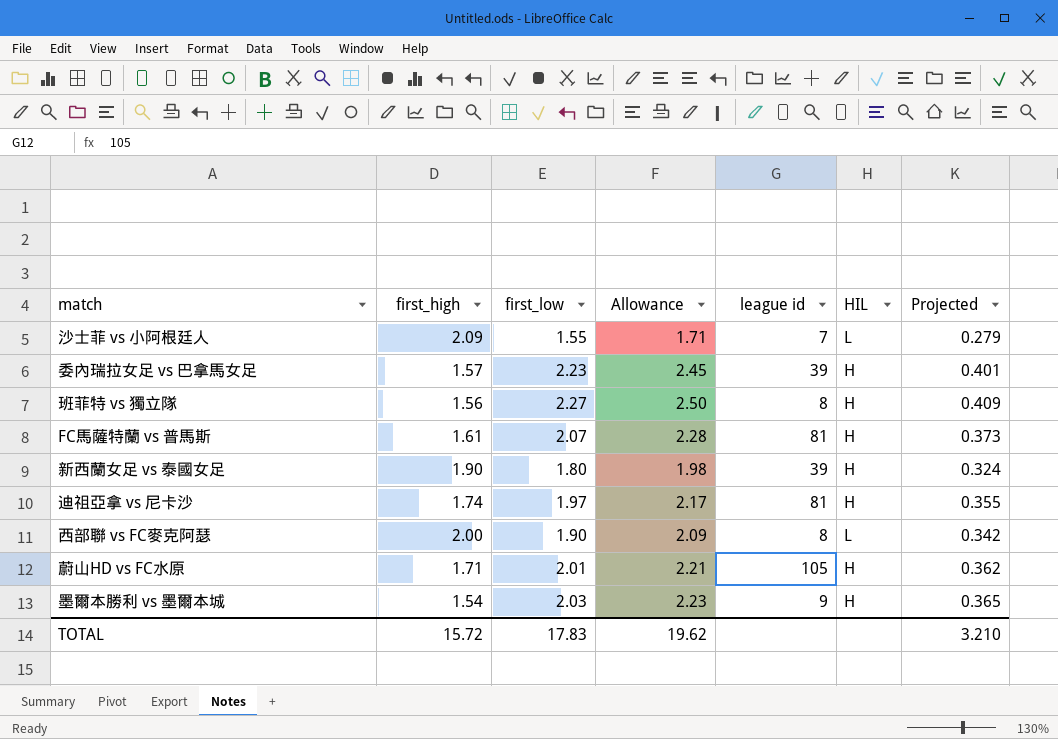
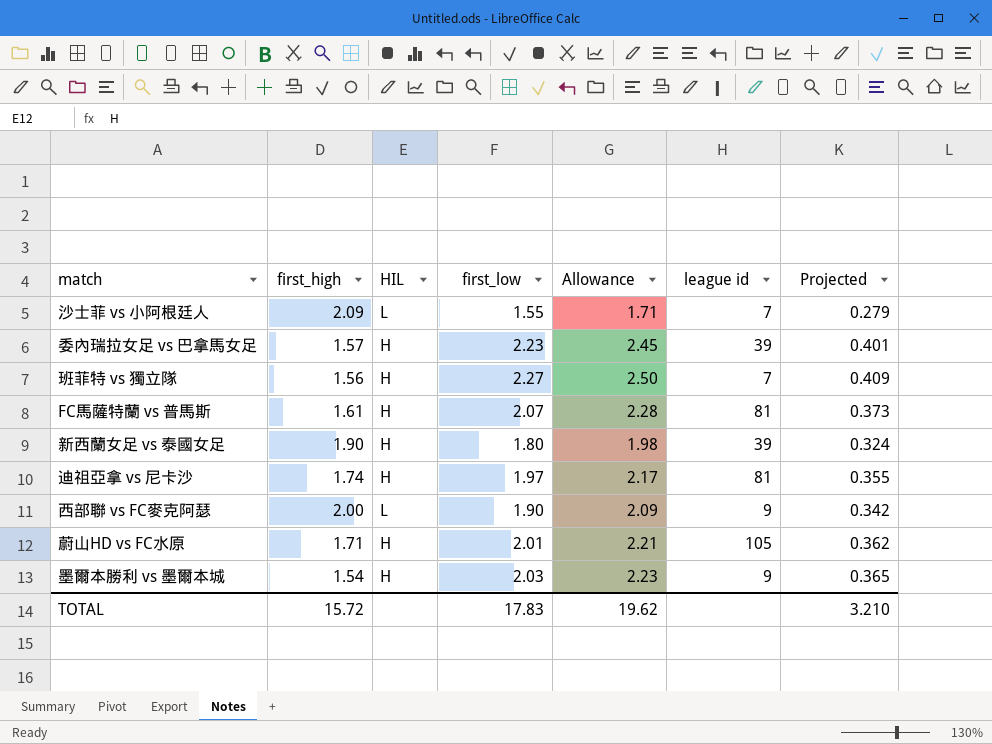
column HIL | position: 6 -> 3
班菲特 vs 獨立隊 | league id: 8 -> 7
西部聯 vs FC麥克阿瑟 | league id: 8 -> 9

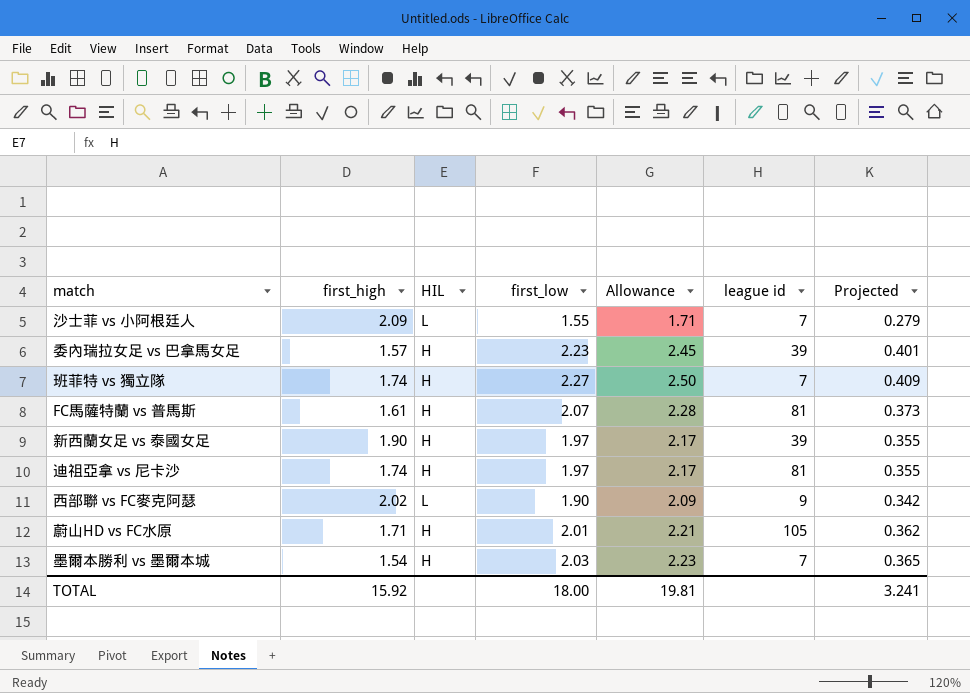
班菲特 vs 獨立隊 | first_high: 1.56 -> 1.74
新西蘭女足 vs 泰國女足 | first_low: 1.80 -> 1.97
新西蘭女足 vs 泰國女足 | Allowance: 1.98 -> 2.17
新西蘭女足 vs 泰國女足 | Projected: 0.324 -> 0.355
西部聯 vs FC麥克阿瑟 | first_high: 2.00 -> 2.02
墨爾本勝利 vs 墨爾本城 | league id: 9 -> 7
TOTAL | first_high: 15.72 -> 15.92
TOTAL | first_low: 17.83 -> 18.00
TOTAL | Allowance: 19.62 -> 19.81
TOTAL | Projected: 3.210 -> 3.241

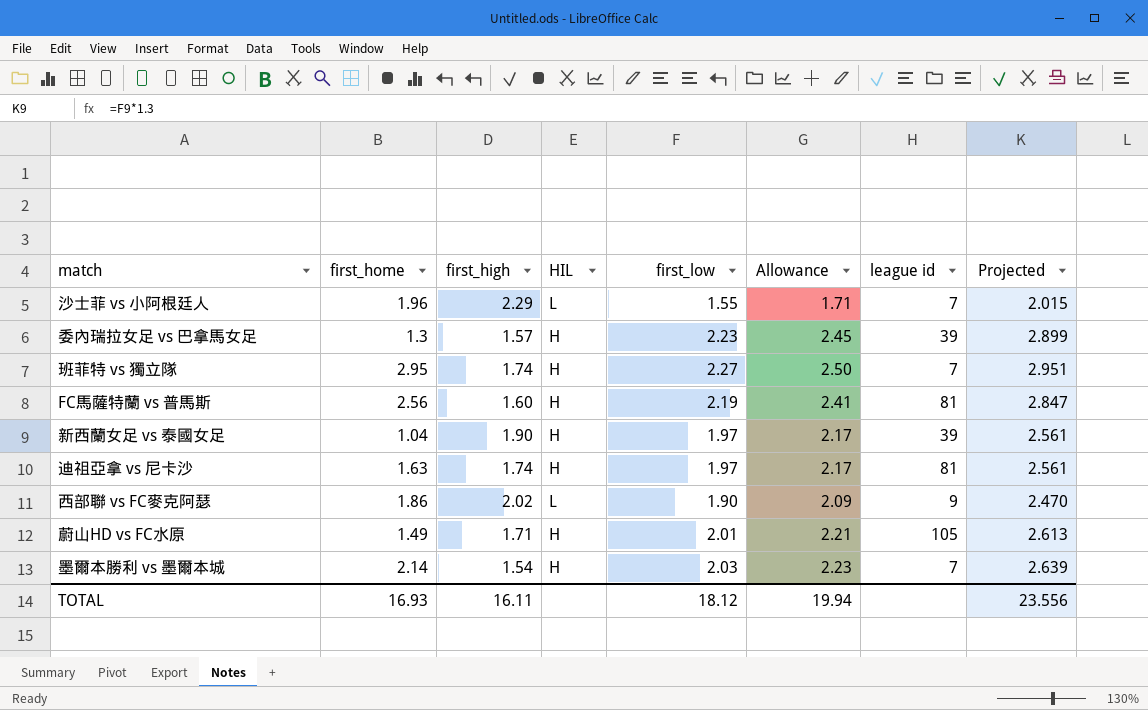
column first_home | position: none -> 2
column Projected | formula: [first_low] * 0.18 -> [first_low] * 1.3
沙士菲 vs 小阿根廷人 | first_high: 2.09 -> 2.29
FC馬薩特蘭 vs 普馬斯 | first_high: 1.61 -> 1.60
FC馬薩特蘭 vs 普馬斯 | first_low: 2.07 -> 2.19
FC馬薩特蘭 vs 普馬斯 | Allowance: 2.28 -> 2.41
TOTAL | first_high: 15.92 -> 16.11
TOTAL | first_low: 18.00 -> 18.12
TOTAL | Allowance: 19.81 -> 19.94
TOTAL | Projected: 3.241 -> 23.556

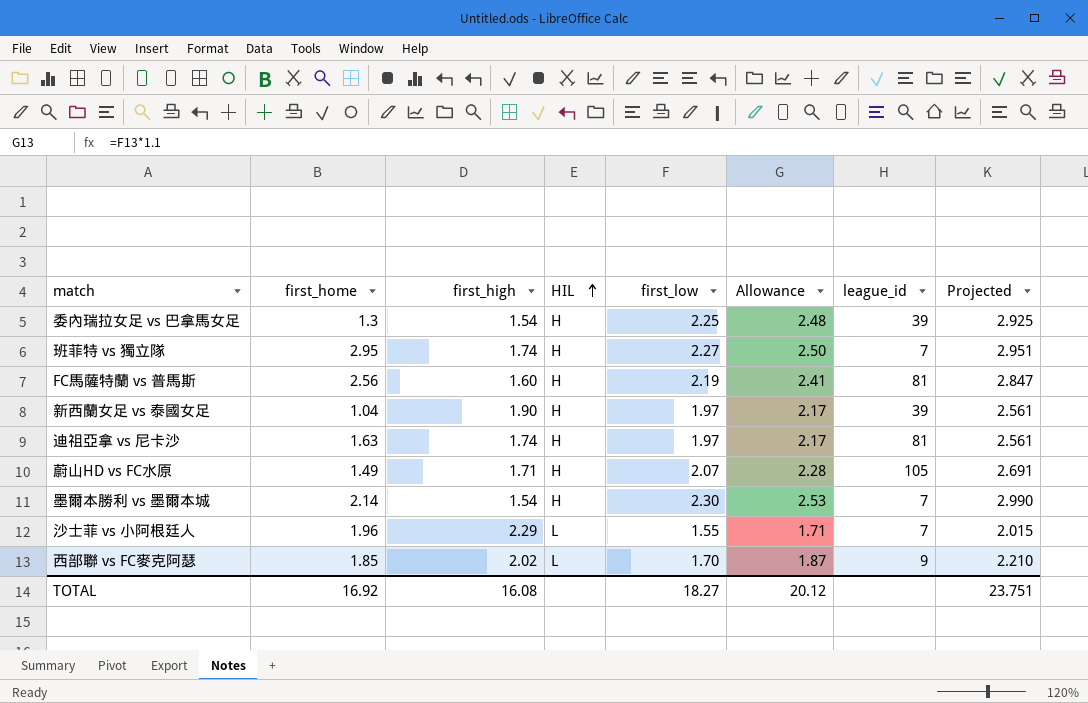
row order: none -> HIL ascending
column name: league id -> league_id
委內瑞拉女足 vs 巴拿馬女足 | first_high: 1.57 -> 1.54
委內瑞拉女足 vs 巴拿馬女足 | first_low: 2.23 -> 2.25
委內瑞拉女足 vs 巴拿馬女足 | Allowance: 2.45 -> 2.48
委內瑞拉女足 vs 巴拿馬女足 | Projected: 2.899 -> 2.925
蔚山HD vs FC水原 | first_low: 2.01 -> 2.07
蔚山HD vs FC水原 | Allowance: 2.21 -> 2.28
蔚山HD vs FC水原 | Projected: 2.613 -> 2.691
墨爾本勝利 vs 墨爾本城 | first_low: 2.03 -> 2.30
墨爾本勝利 vs 墨爾本城 | Allowance: 2.23 -> 2.53
墨爾本勝利 vs 墨爾本城 | Projected: 2.639 -> 2.990
西部聯 vs FC麥克阿瑟 | first_home: 1.86 -> 1.85
西部聯 vs FC麥克阿瑟 | first_low: 1.90 -> 1.70
西部聯 vs FC麥克阿瑟 | Allowance: 2.09 -> 1.87
西部聯 vs FC麥克阿瑟 | Projected: 2.470 -> 2.210
TOTAL | first_home: 16.93 -> 16.92
TOTAL | first_high: 16.11 -> 16.08
TOTAL | first_low: 18.12 -> 18.27
TOTAL | Allowance: 19.94 -> 20.12
TOTAL | Projected: 23.556 -> 23.751

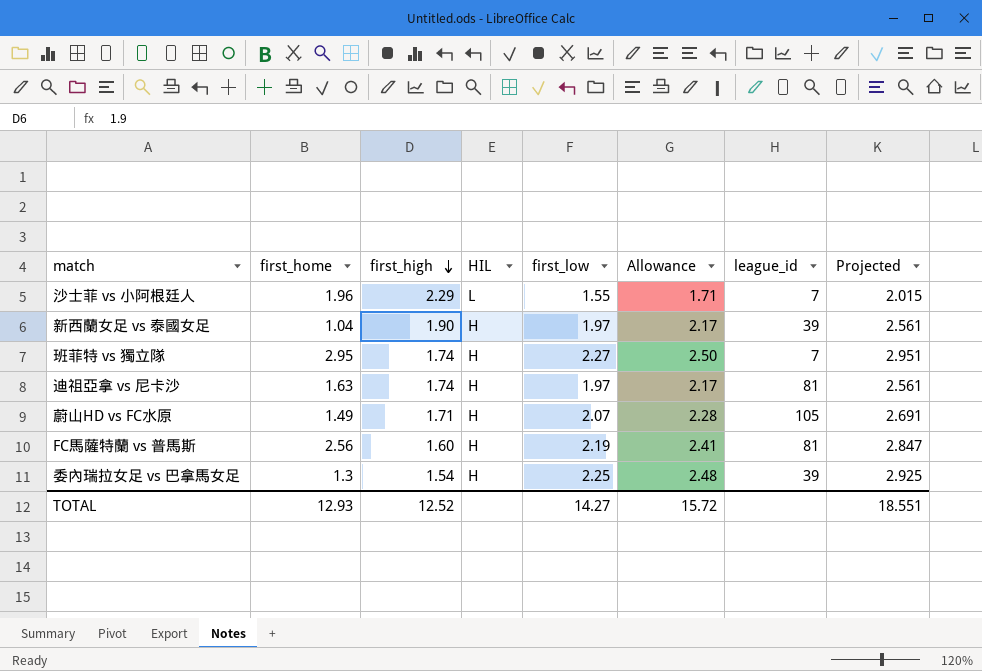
row order: HIL ascending -> first_high descending
row 墨爾本勝利 vs 墨爾本城: 2.14 | 1.54 | H | 2.30 | 2.53 | 7 | 2.990 -> none
row 西部聯 vs FC麥克阿瑟: 1.85 | 2.02 | L | 1.70 | 1.87 | 9 | 2.210 -> none
TOTAL | first_home: 16.92 -> 12.93
TOTAL | first_high: 16.08 -> 12.52
TOTAL | first_low: 18.27 -> 14.27
TOTAL | Allowance: 20.12 -> 15.72
TOTAL | Projected: 23.751 -> 18.551

